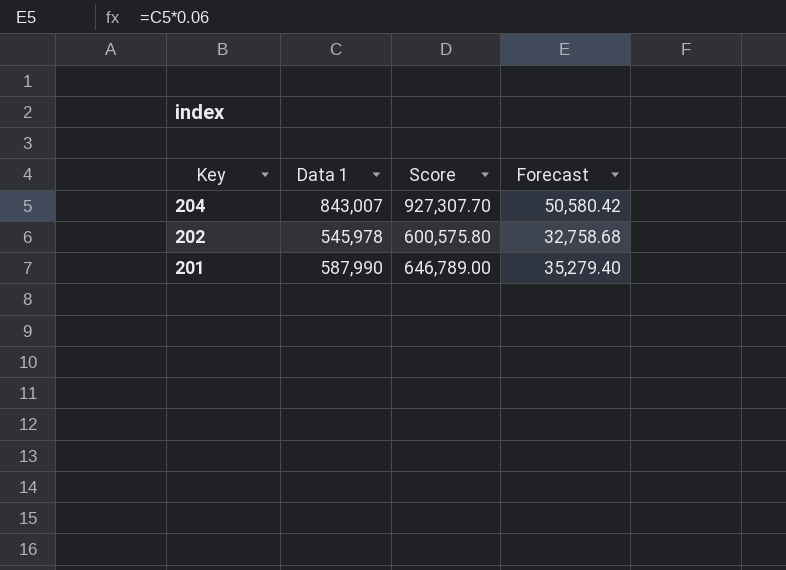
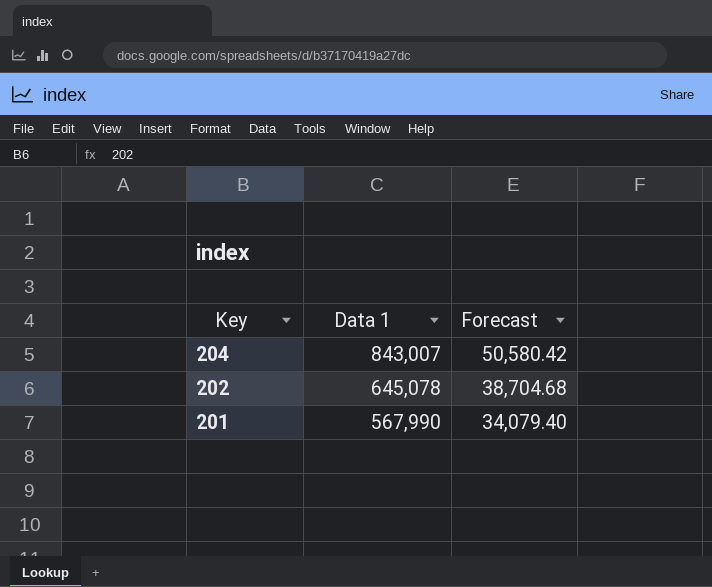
column Score | formula: [Data 1] * 1.1 -> none
202 | Data 1: 545,978 -> 645,078
202 | Forecast: 32,758.68 -> 38,704.68
201 | Data 1: 587,990 -> 567,990
201 | Forecast: 35,279.40 -> 34,079.40

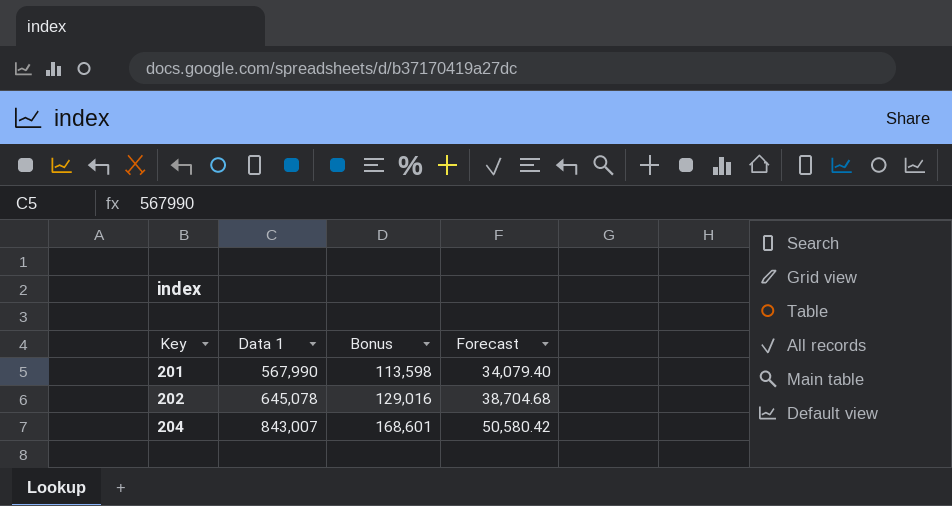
row order: Key descending -> Key ascending
column Bonus | formula: none -> [Data 1] * 0.2

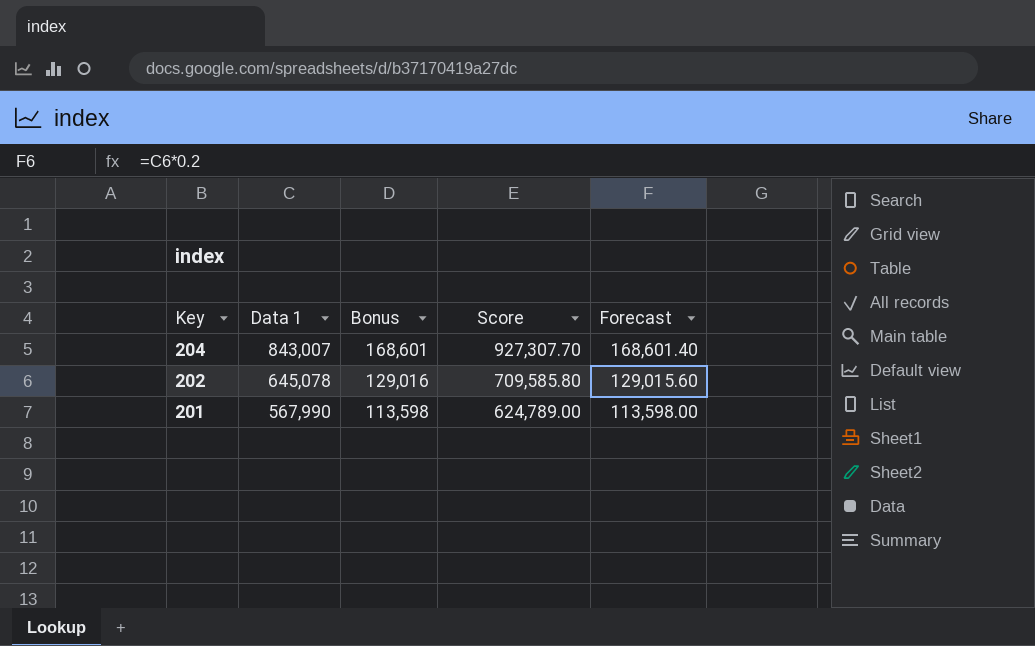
row order: Key ascending -> Key descending
column Score | formula: none -> [Data 1] * 1.1
column Forecast | formula: [Data 1] * 0.06 -> [Data 1] * 0.2

